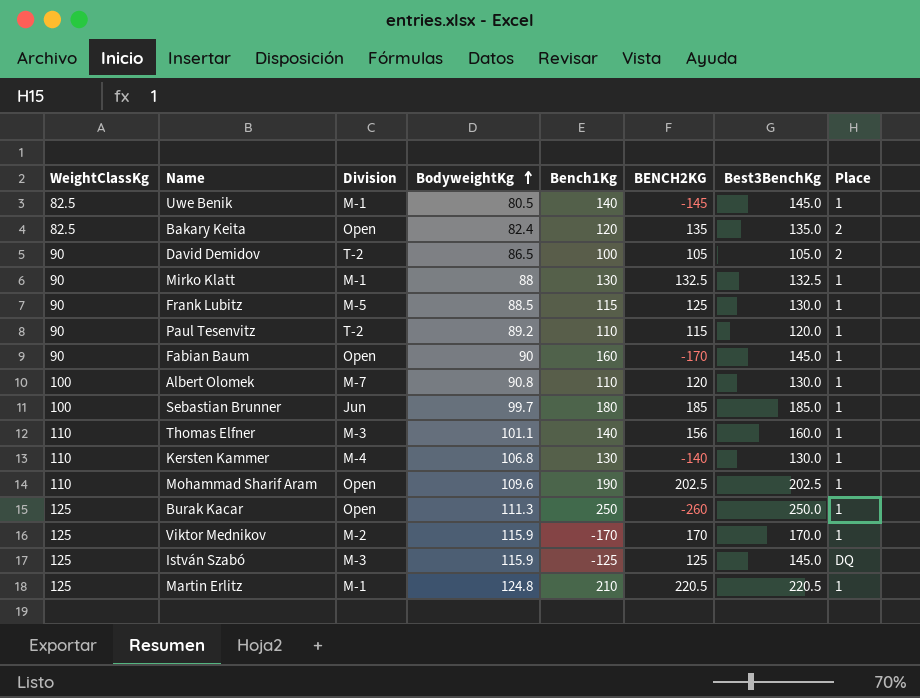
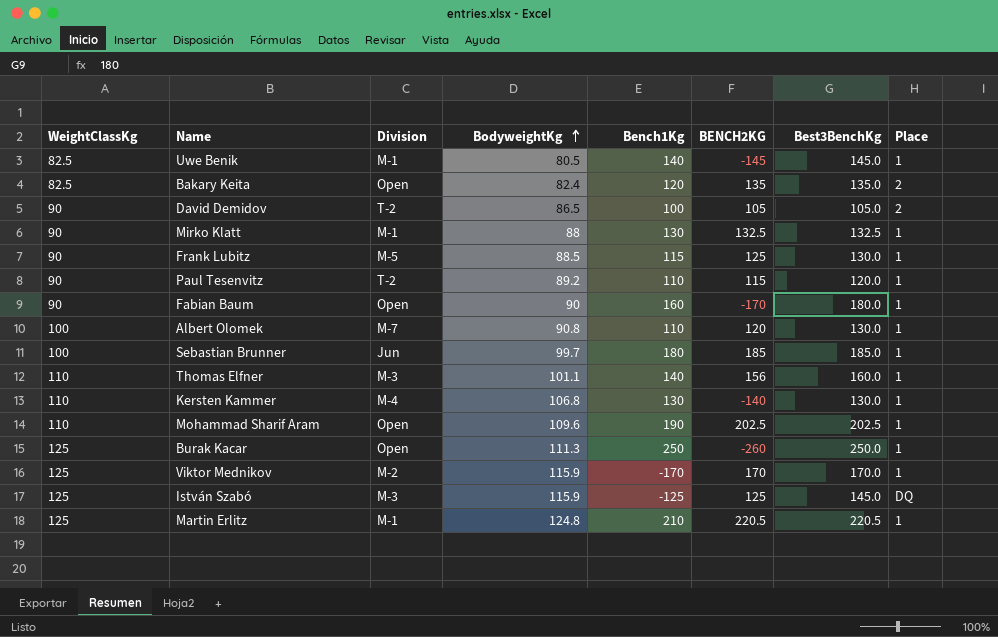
Fabian Baum | Best3BenchKg: 145.0 -> 180.0

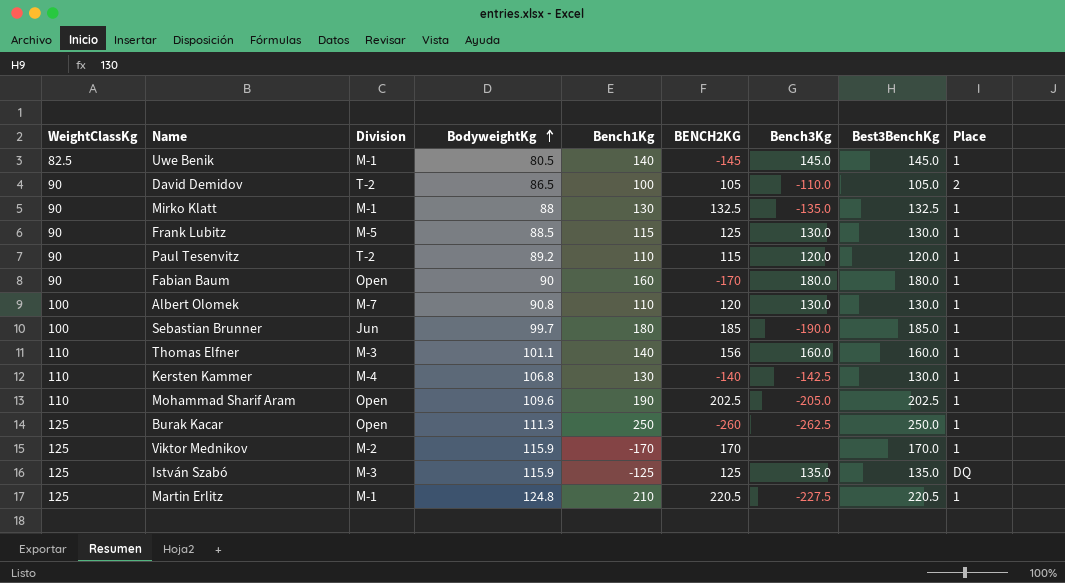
column Bench3Kg | position: none -> 7
row Bakary Keita: 82.5 | Open | 82.4 | 120 | 135 | 135.0 | 2 -> none
István Szabó | Best3BenchKg: 145.0 -> 135.0

